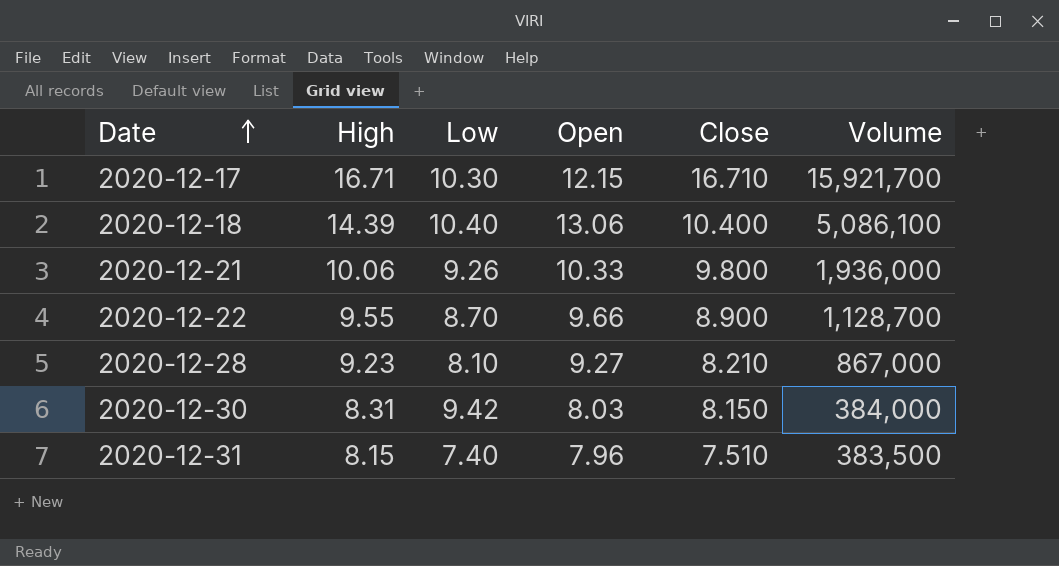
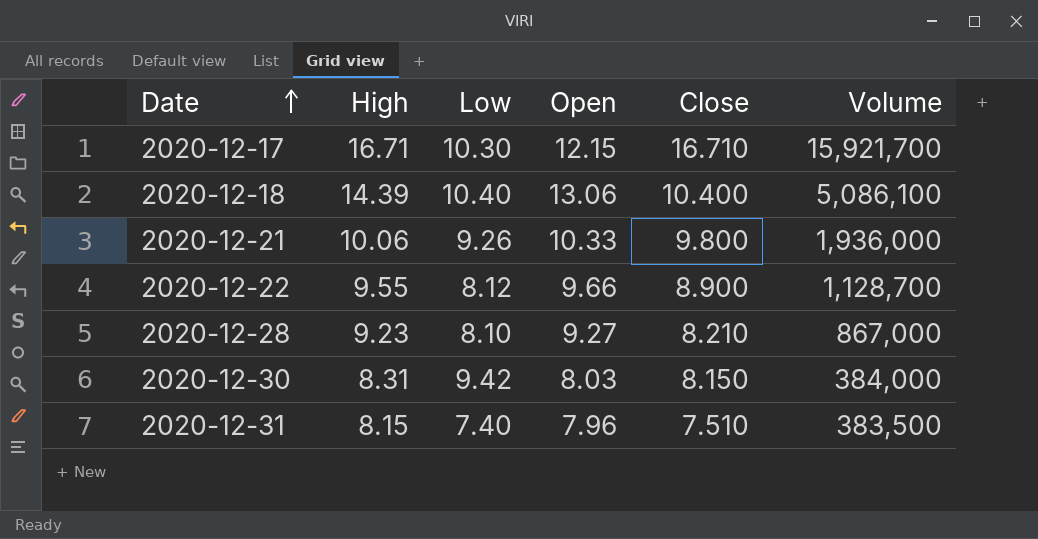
2020-12-22 | Low: 8.70 -> 8.12

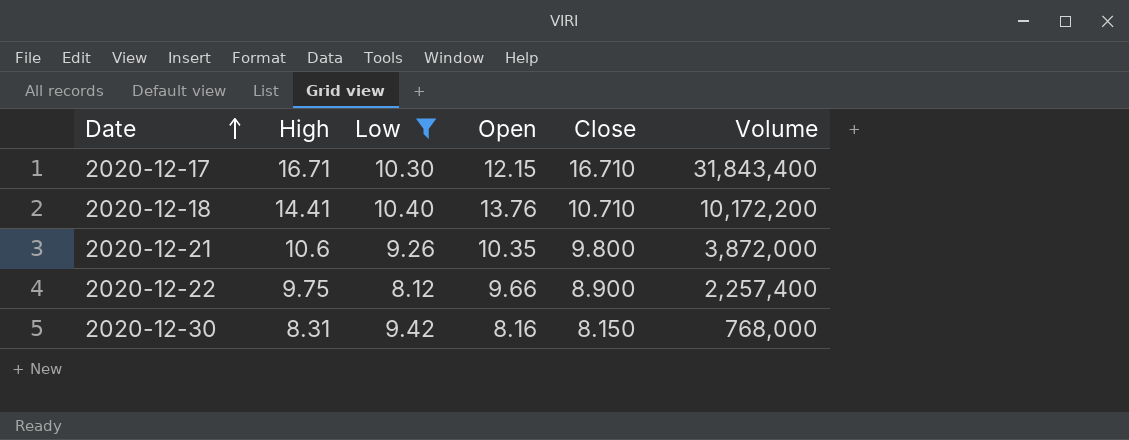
filter: none -> Low >= 8.12
2020-12-17 | Volume: 15,921,700 -> 31,843,400
2020-12-18 | High: 14.39 -> 14.41
2020-12-18 | Open: 13.06 -> 13.76
2020-12-18 | Close: 10.400 -> 10.710
2020-12-18 | Volume: 5,086,100 -> 10,172,200
2020-12-21 | High: 10.06 -> 10.6
2020-12-21 | Open: 10.33 -> 10.35
2020-12-21 | Volume: 1,936,000 -> 3,872,000
2020-12-22 | High: 9.55 -> 9.75
2020-12-22 | Volume: 1,128,700 -> 2,257,400
2020-12-30 | Open: 8.03 -> 8.16
2020-12-30 | Volume: 384,000 -> 768,000

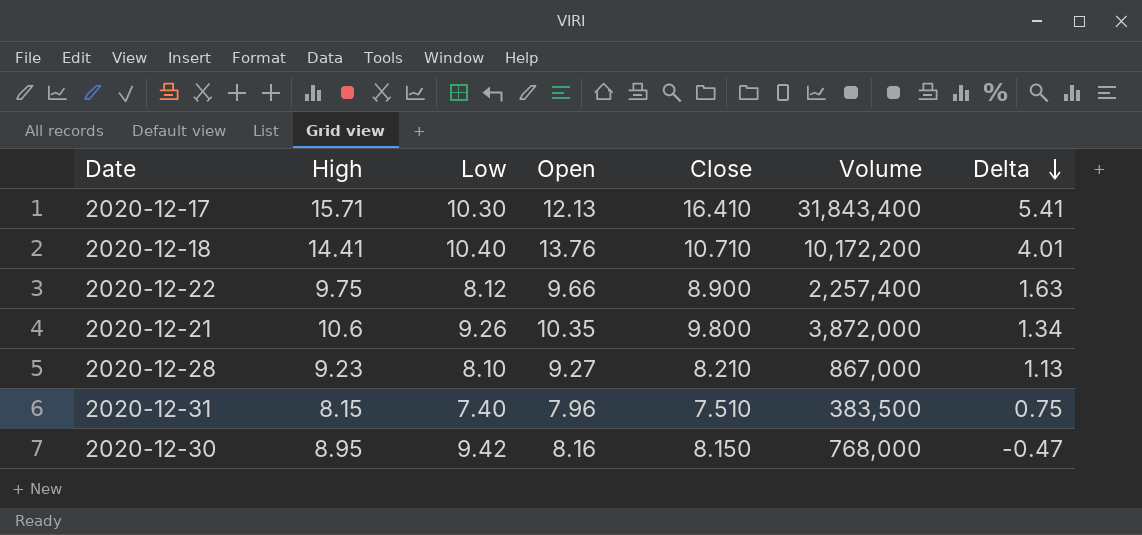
filter: Low >= 8.12 -> none
row order: Date ascending -> Delta descending
column Delta | formula: none -> [High] - [Low]
2020-12-17 | High: 16.71 -> 15.71
2020-12-17 | Open: 12.15 -> 12.13
2020-12-17 | Close: 16.710 -> 16.410
2020-12-30 | High: 8.31 -> 8.95

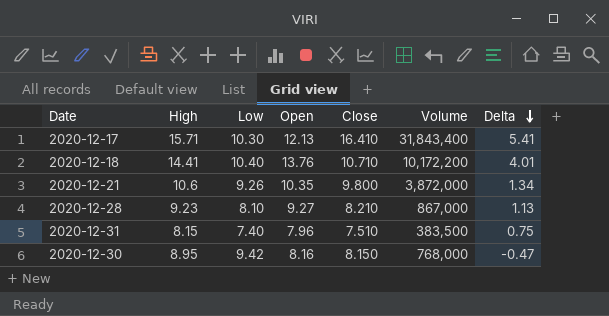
row 2020-12-22: 9.75 | 8.12 | 9.66 | 8.900 | 2,257,400 | 1.63 -> none

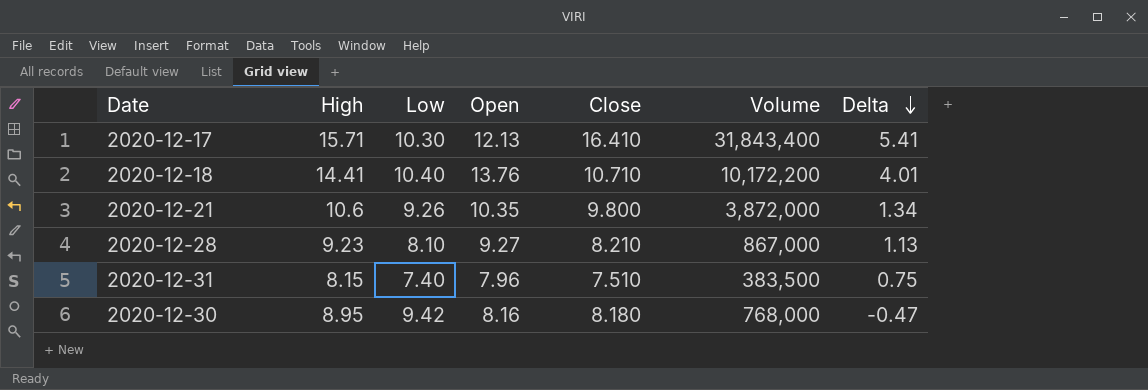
2020-12-30 | Close: 8.150 -> 8.180

